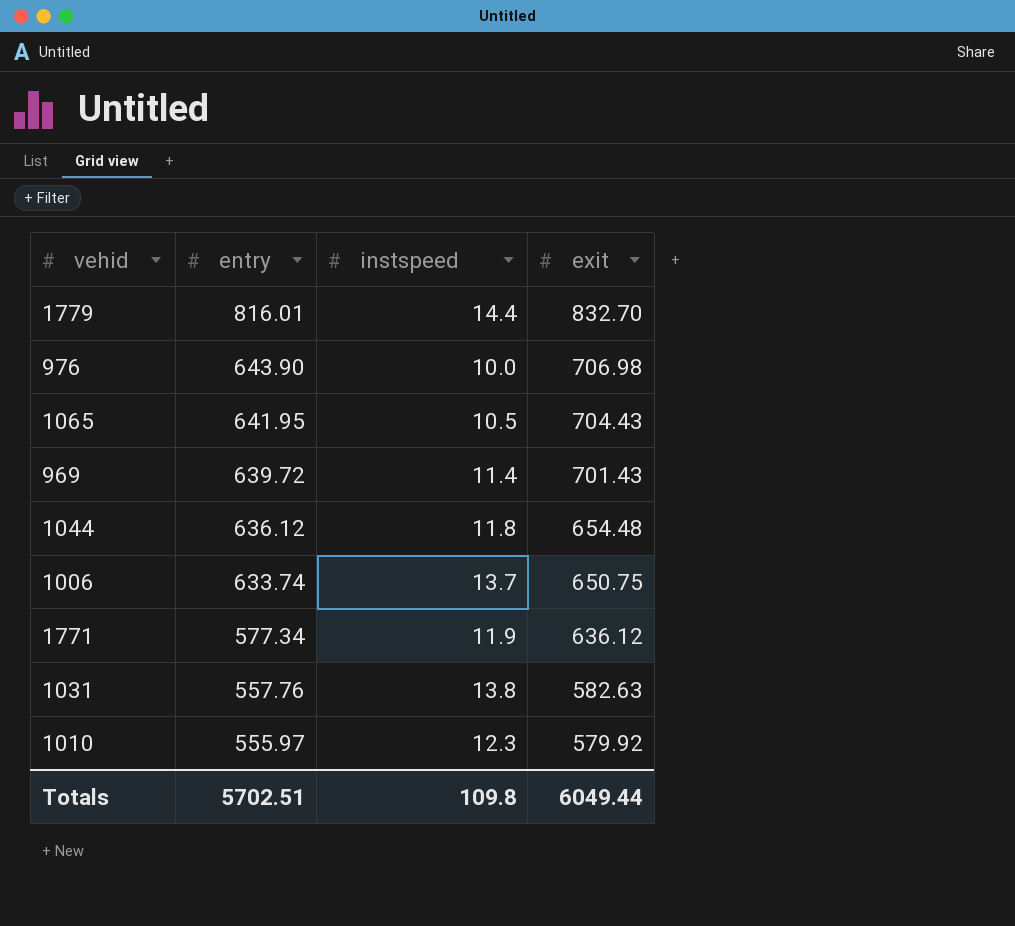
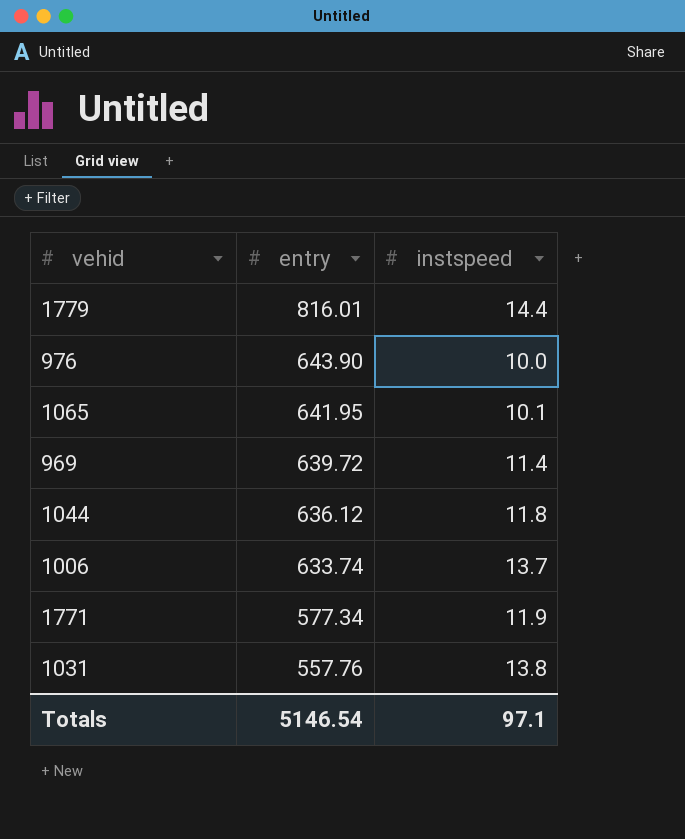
column exit | position: 4 -> none
row 1010: 555.97 | 12.3 | 579.92 -> none
1065 | instspeed: 10.5 -> 10.1
Totals | entry: 5702.51 -> 5146.54
Totals | instspeed: 109.8 -> 97.1

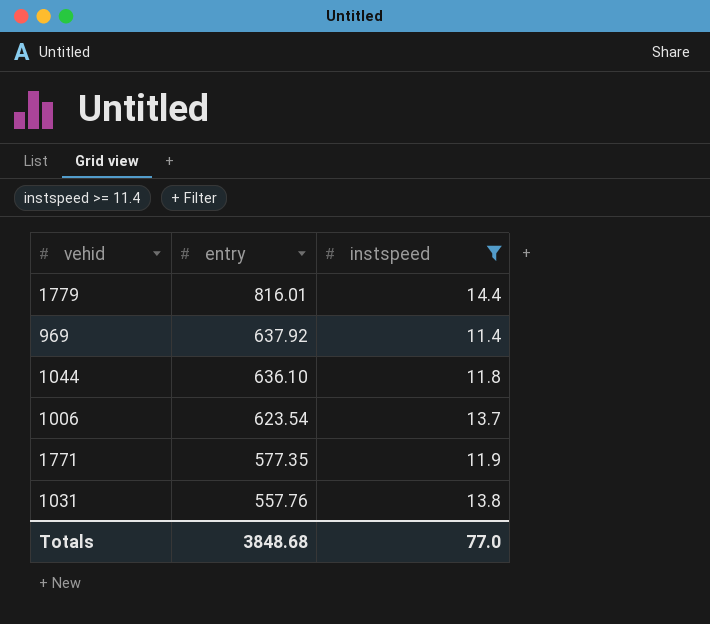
filter: none -> instspeed >= 11.4
969 | entry: 639.72 -> 637.92
1044 | entry: 636.12 -> 636.10
1006 | entry: 633.74 -> 623.54
1771 | entry: 577.34 -> 577.35
Totals | entry: 5146.54 -> 3848.68
Totals | instspeed: 97.1 -> 77.0

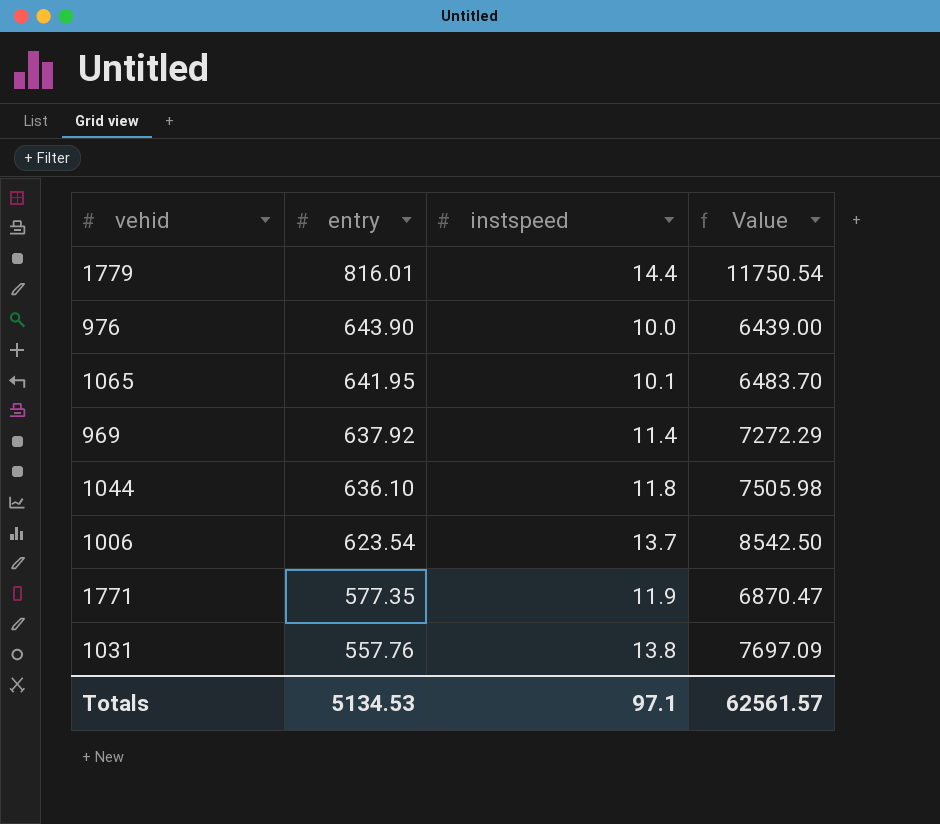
filter: instspeed >= 11.4 -> none
column Value | formula: none -> [entry] * [instspeed]
Totals | entry: 3848.68 -> 5134.53
Totals | instspeed: 77.0 -> 97.1

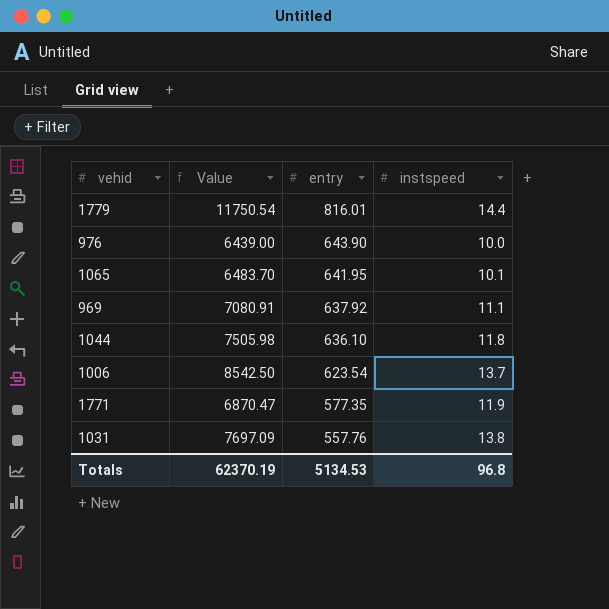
column Value | position: 4 -> 2
969 | Value: 7272.29 -> 7080.91
969 | instspeed: 11.4 -> 11.1
Totals | Value: 62561.57 -> 62370.19
Totals | instspeed: 97.1 -> 96.8

